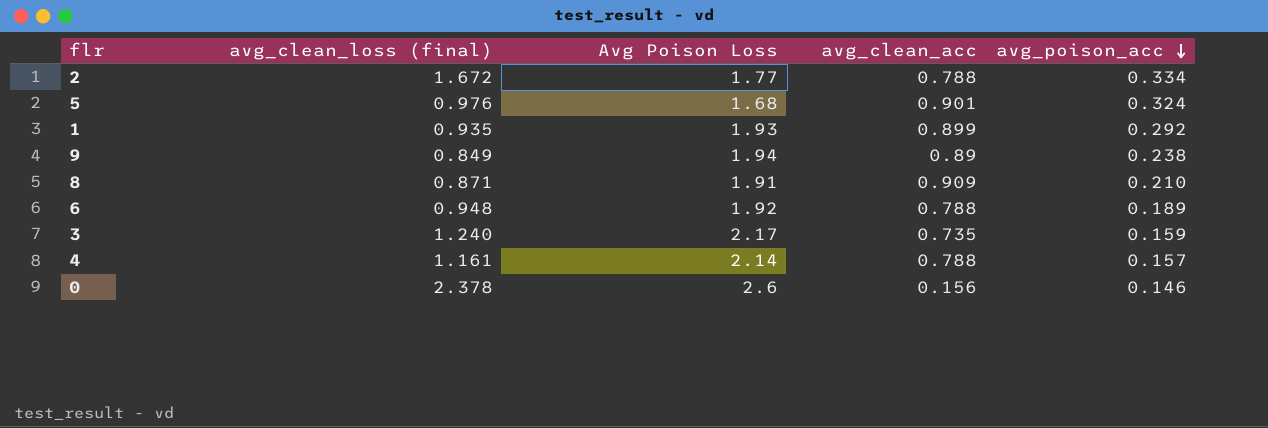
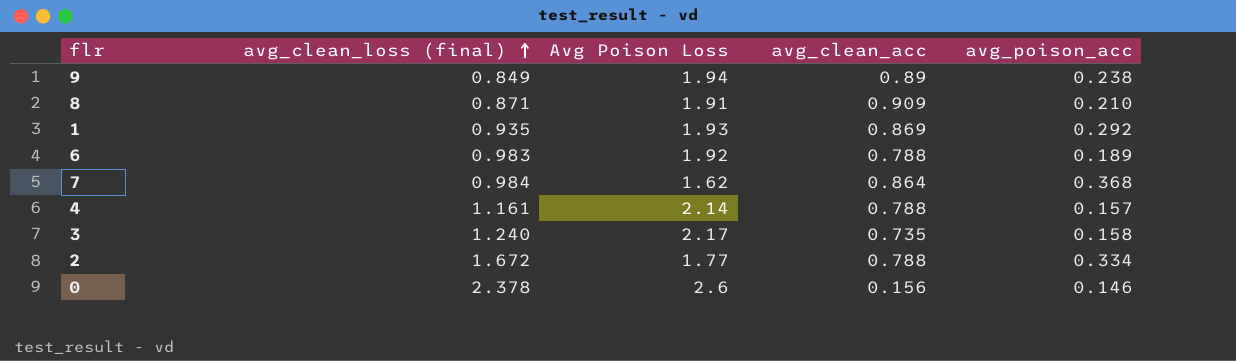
row order: avg_poison_acc descending -> avg_clean_loss (final) ascending
row 5: 0.976 | 1.68 | 0.901 | 0.324 -> none
1 | avg_clean_acc: 0.899 -> 0.869
6 | avg_clean_loss (final): 0.948 -> 0.983
row 7: none -> 0.984 | 1.62 | 0.864 | 0.368
3 | avg_poison_acc: 0.159 -> 0.158

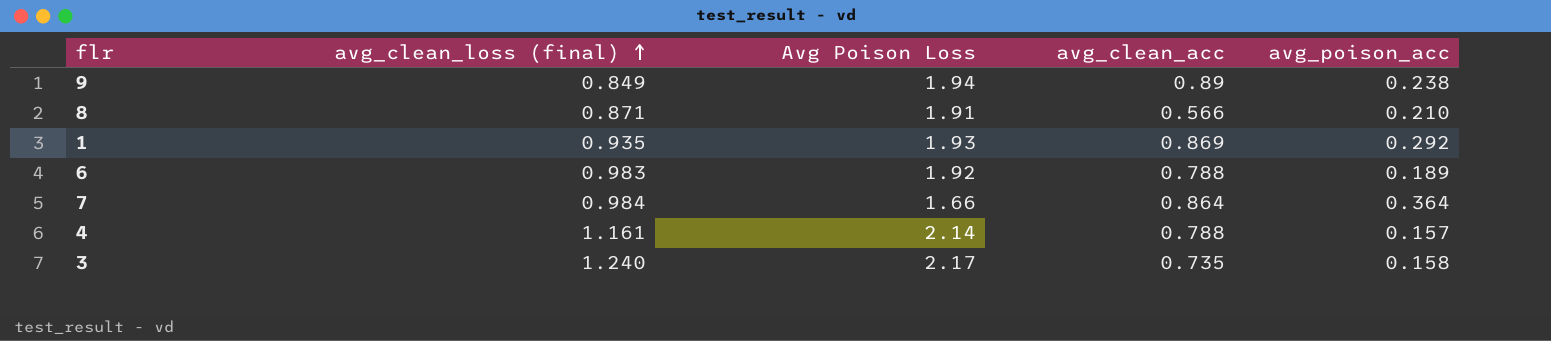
row 2: 1.672 | 1.77 | 0.788 | 0.334 -> none
row 0: 2.378 | 2.6 | 0.156 | 0.146 -> none
8 | avg_clean_acc: 0.909 -> 0.566
7 | Avg Poison Loss: 1.62 -> 1.66
7 | avg_poison_acc: 0.368 -> 0.364

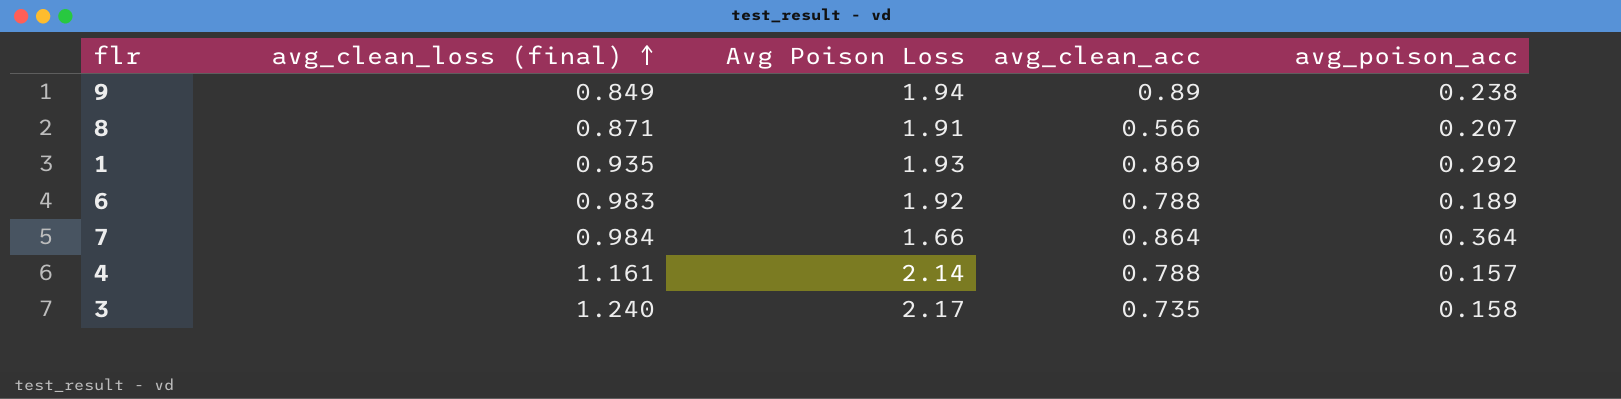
8 | avg_poison_acc: 0.210 -> 0.207

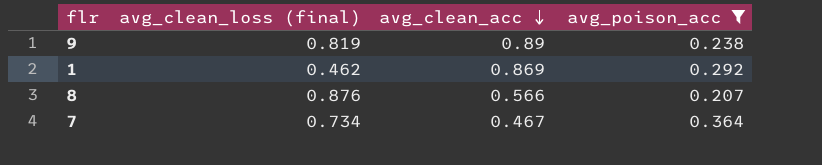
filter: none -> avg_poison_acc >= 0.207
row order: avg_clean_loss (final) ascending -> avg_clean_acc descending
column Avg Poison Loss | position: 3 -> none
9 | avg_clean_loss (final): 0.849 -> 0.819
1 | avg_clean_loss (final): 0.935 -> 0.462
8 | avg_clean_loss (final): 0.871 -> 0.876
7 | avg_clean_loss (final): 0.984 -> 0.734
7 | avg_clean_acc: 0.864 -> 0.467

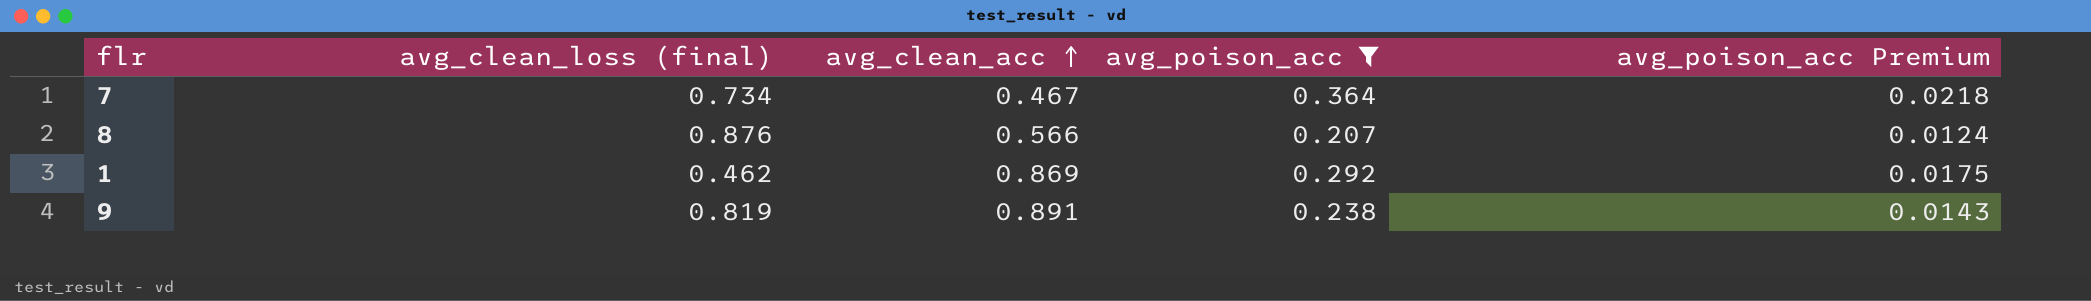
row order: avg_clean_acc descending -> avg_clean_acc ascending
column avg_poison_acc Premium | formula: none -> [avg_poison_acc] * 0.06
9 | avg_clean_acc: 0.89 -> 0.891

